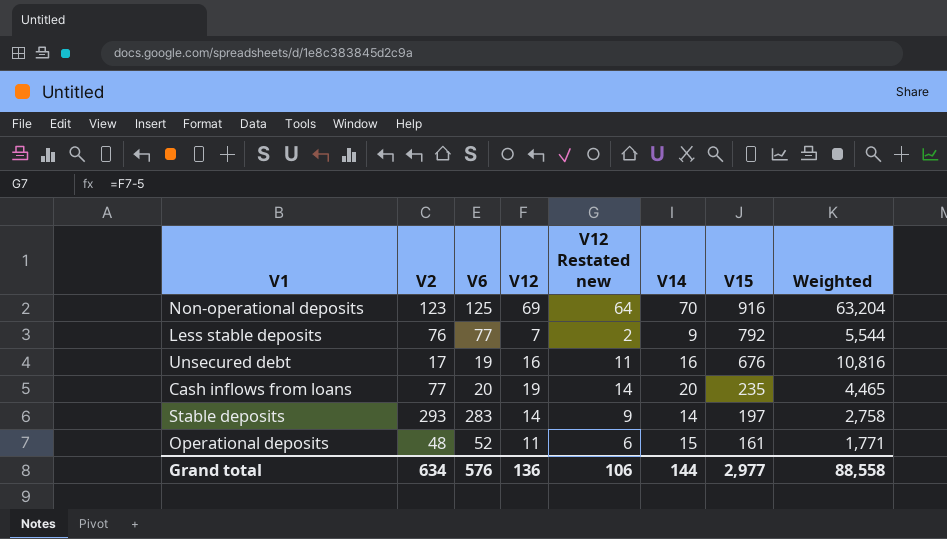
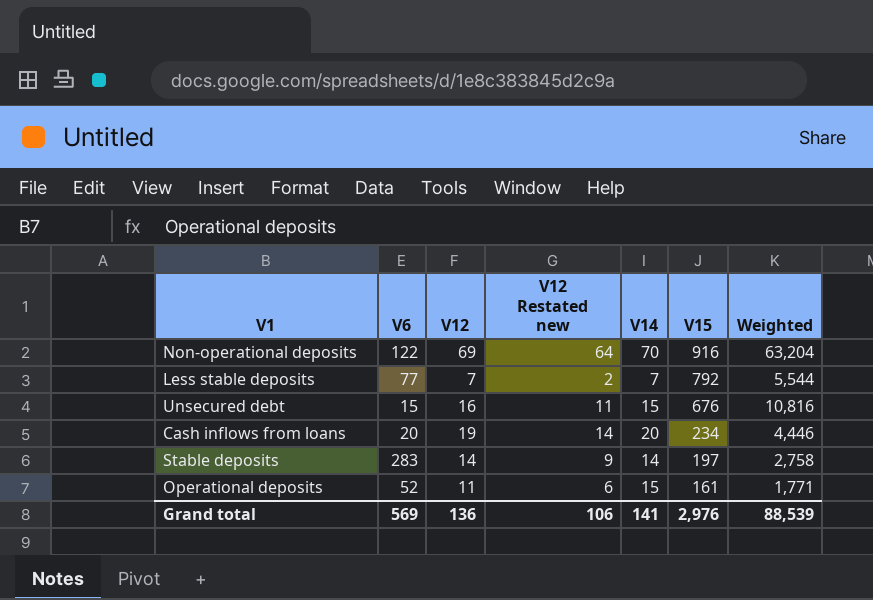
column V2 | position: 2 -> none
Non-operational deposits | V6: 125 -> 122
Less stable deposits | V14: 9 -> 7
Unsecured debt | V6: 19 -> 15
Unsecured debt | V14: 16 -> 15
Cash inflows from loans | V15: 235 -> 234
Cash inflows from loans | Weighted: 4,465 -> 4,446
Grand total | V6: 576 -> 569
Grand total | V14: 144 -> 141
Grand total | V15: 2,977 -> 2,976
Grand total | Weighted: 88,558 -> 88,539

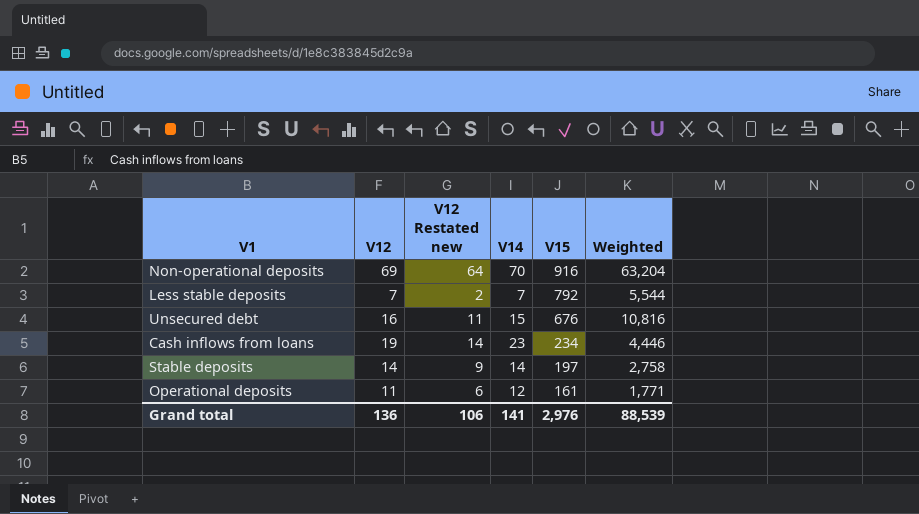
column V6 | position: 2 -> none
Cash inflows from loans | V14: 20 -> 23
Operational deposits | V14: 15 -> 12

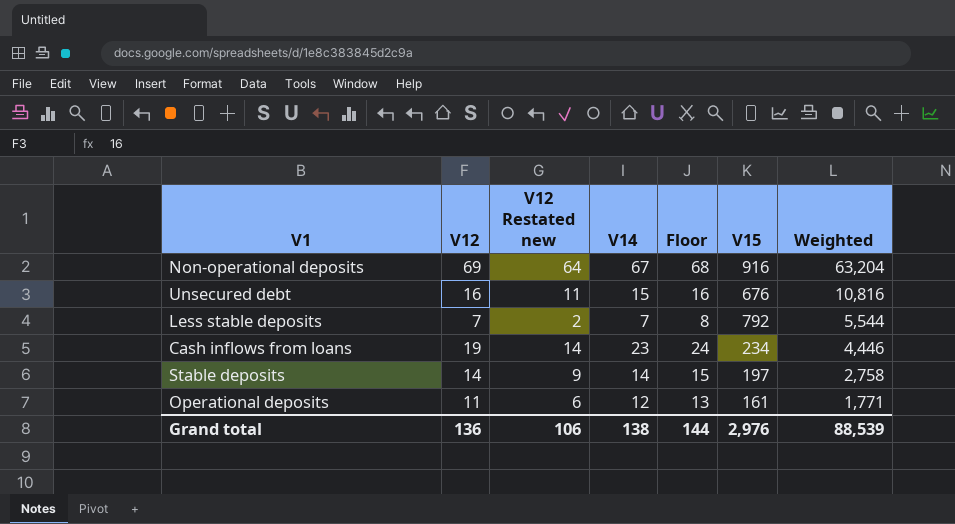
row order: V15 descending -> Weighted descending
column Floor | formula: none -> [V14] + 1
Non-operational deposits | V14: 70 -> 67
Grand total | V14: 141 -> 138

